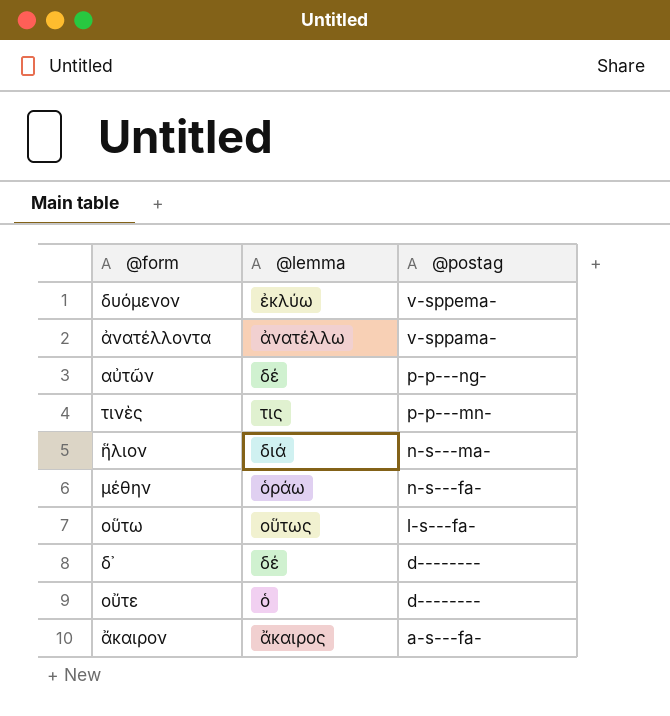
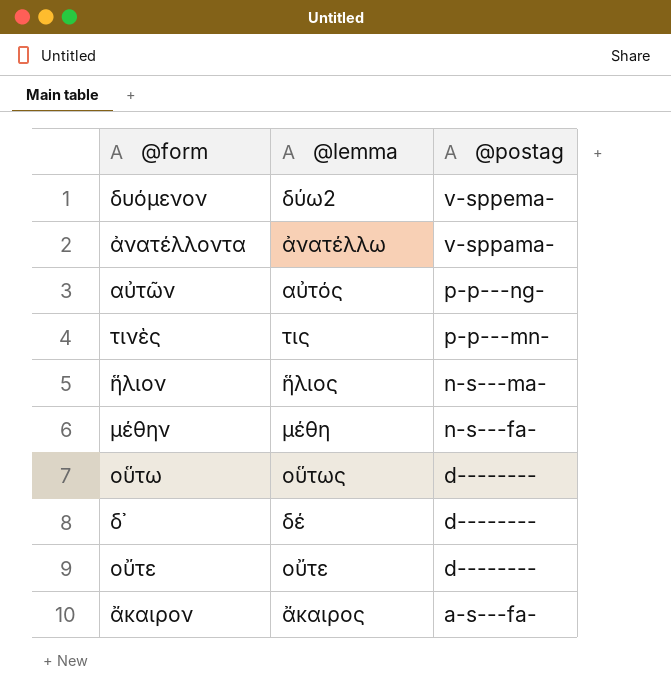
δυόμενον | @lemma: ἐκλύω -> δύω2
αὐτῶν | @lemma: δέ -> αὐτός
ἥλιον | @lemma: διά -> ἥλιος
μέθην | @lemma: ὁράω -> μέθη
οὕτω | @postag: l-s---fa- -> d--------
οὔτε | @lemma: ὁ -> οὔτε

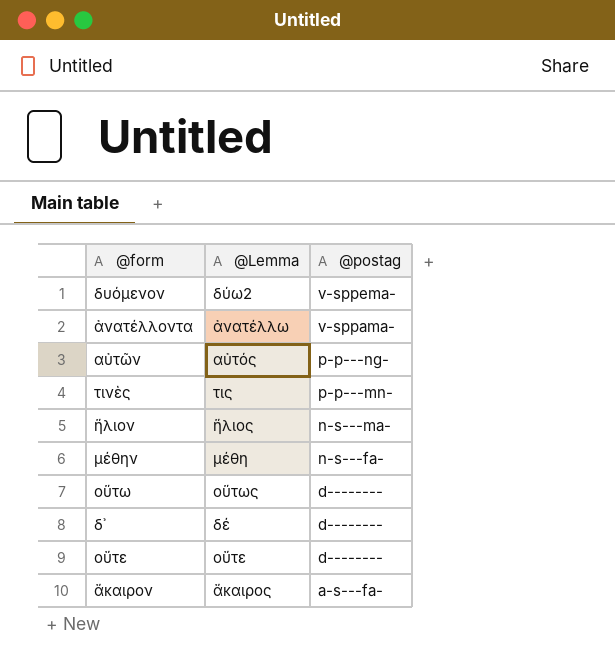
column name: @lemma -> @Lemma

